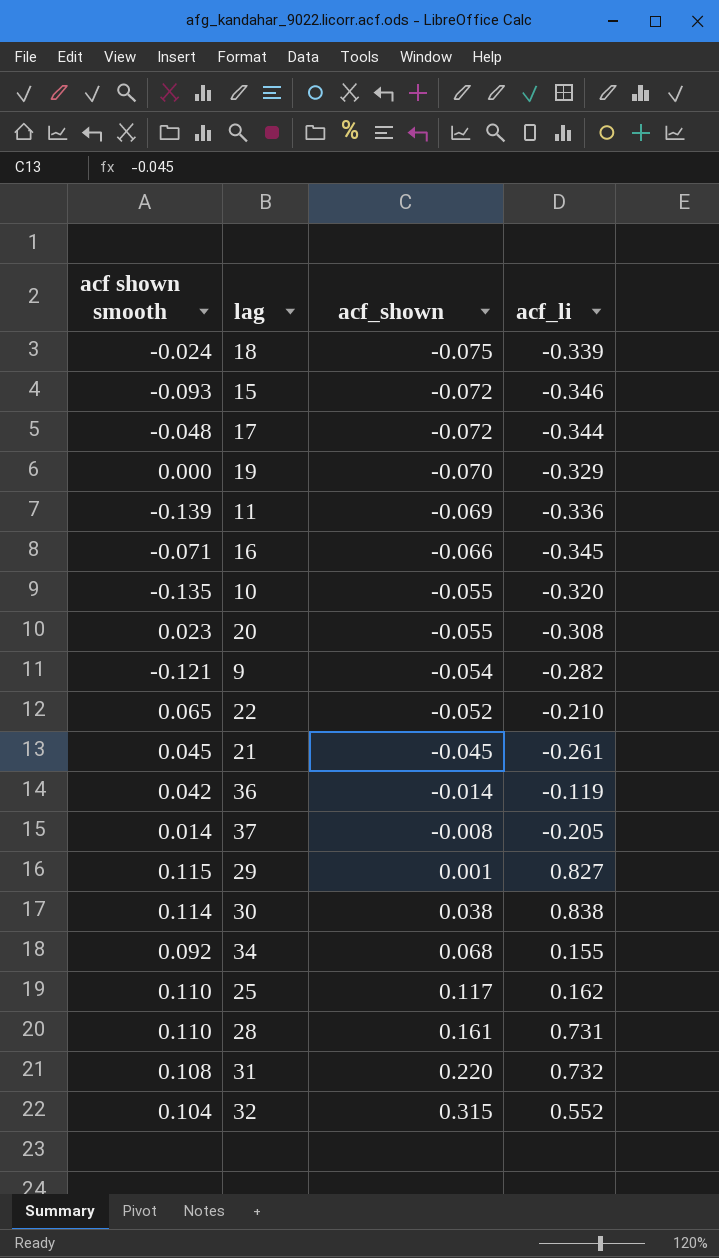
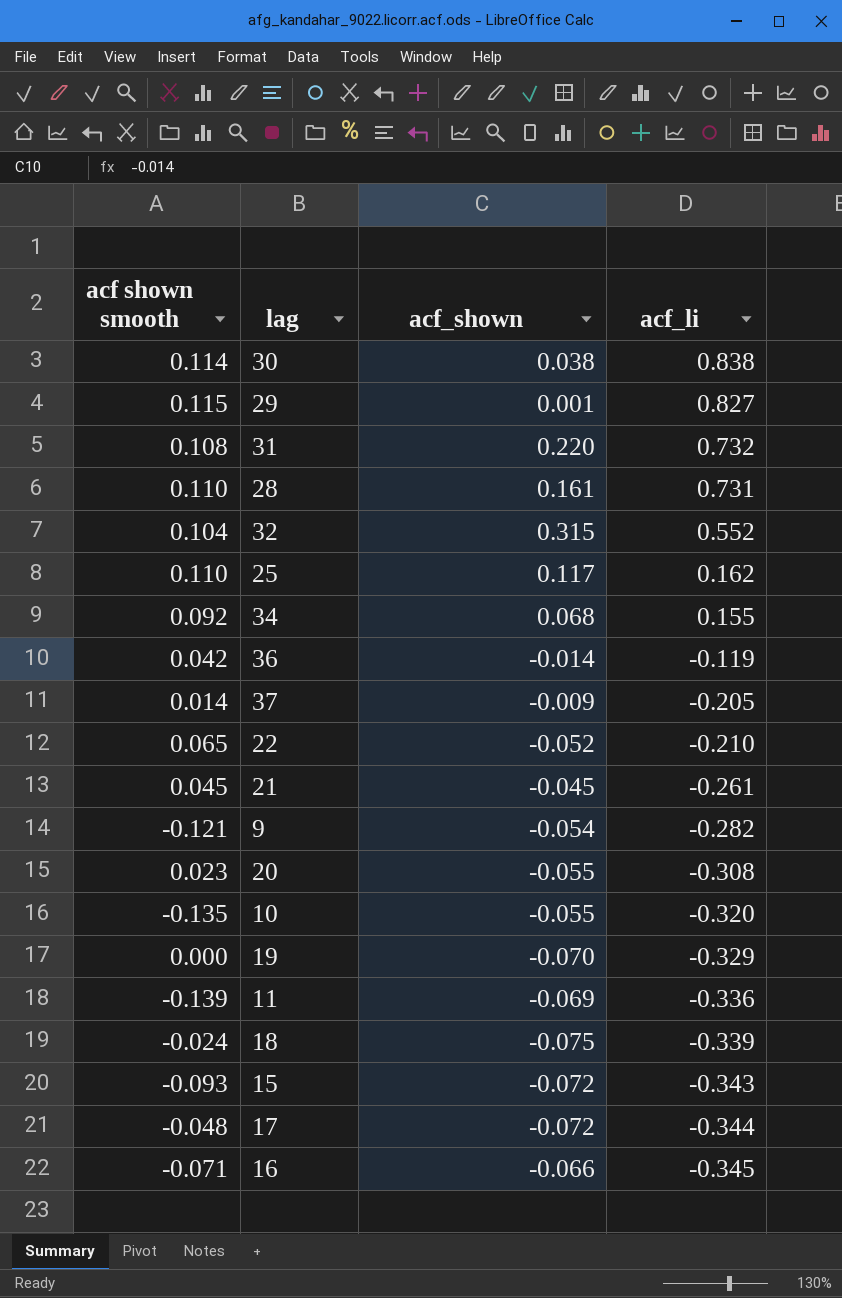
row order: acf_shown ascending -> acf_li descending
37 | acf_shown: -0.008 -> -0.009
15 | acf_li: -0.346 -> -0.343

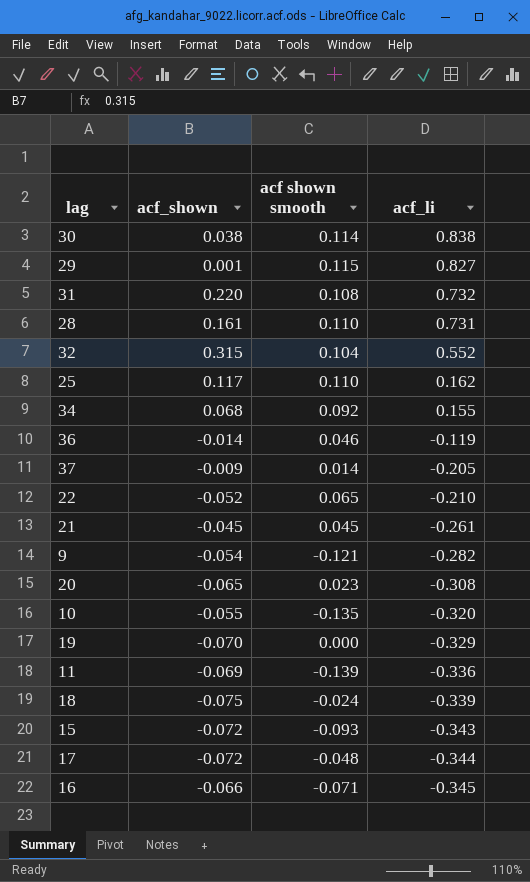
column acf shown smooth | position: 1 -> 3
36 | acf shown smooth: 0.042 -> 0.046
20 | acf_shown: -0.055 -> -0.065

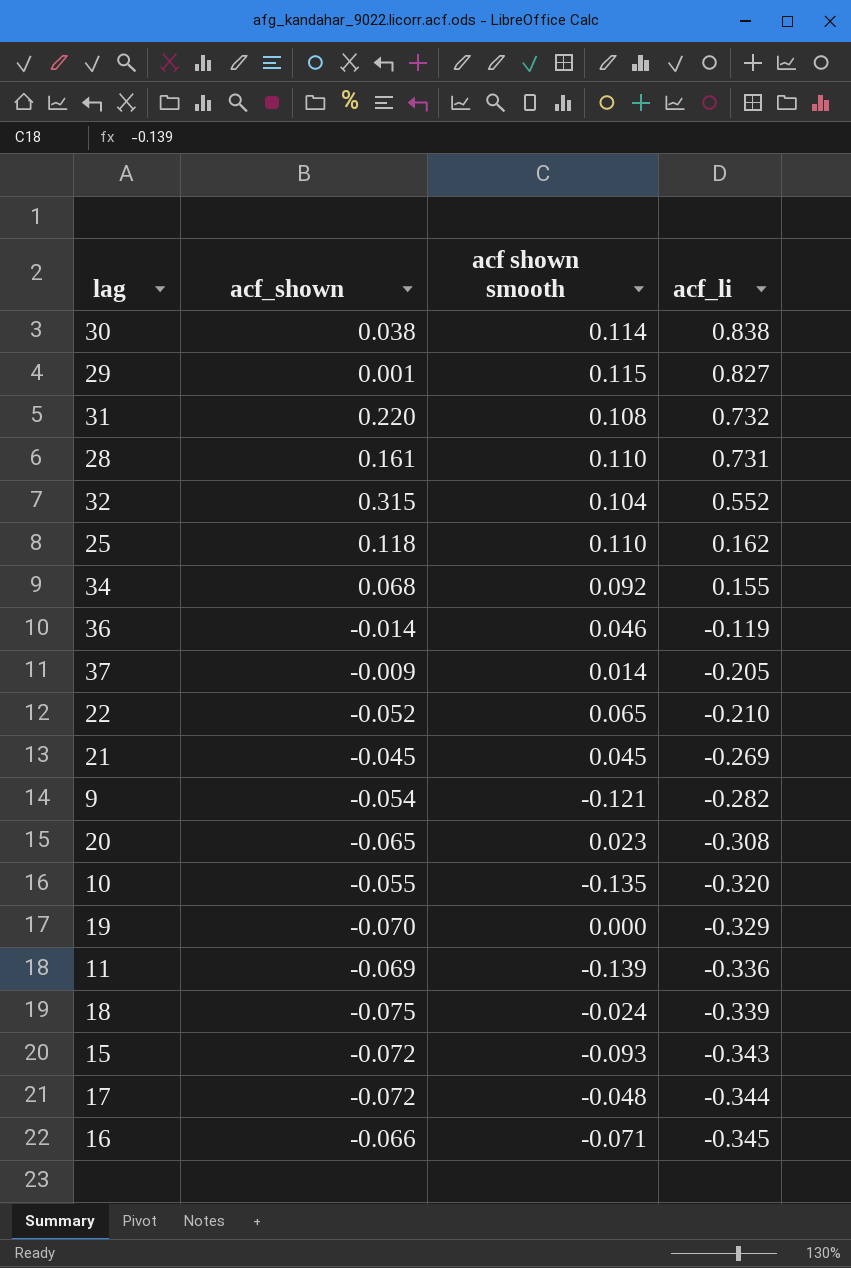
25 | acf_shown: 0.117 -> 0.118
21 | acf_li: -0.261 -> -0.269

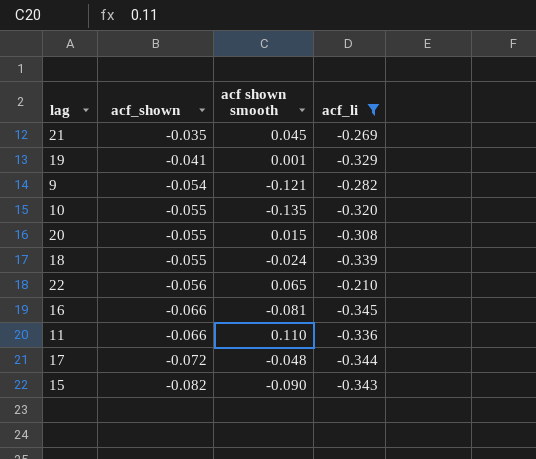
filter: none -> acf_li <= -0.210
row order: acf_li descending -> acf_shown descending
21 | acf_shown: -0.045 -> -0.035
19 | acf_shown: -0.070 -> -0.041
19 | acf shown smooth: 0.000 -> 0.001
20 | acf_shown: -0.065 -> -0.055
20 | acf shown smooth: 0.023 -> 0.015
18 | acf_shown: -0.075 -> -0.055
22 | acf_shown: -0.052 -> -0.056
16 | acf shown smooth: -0.071 -> -0.081
11 | acf_shown: -0.069 -> -0.066
11 | acf shown smooth: -0.139 -> 0.110
15 | acf_shown: -0.072 -> -0.082
15 | acf shown smooth: -0.093 -> -0.090

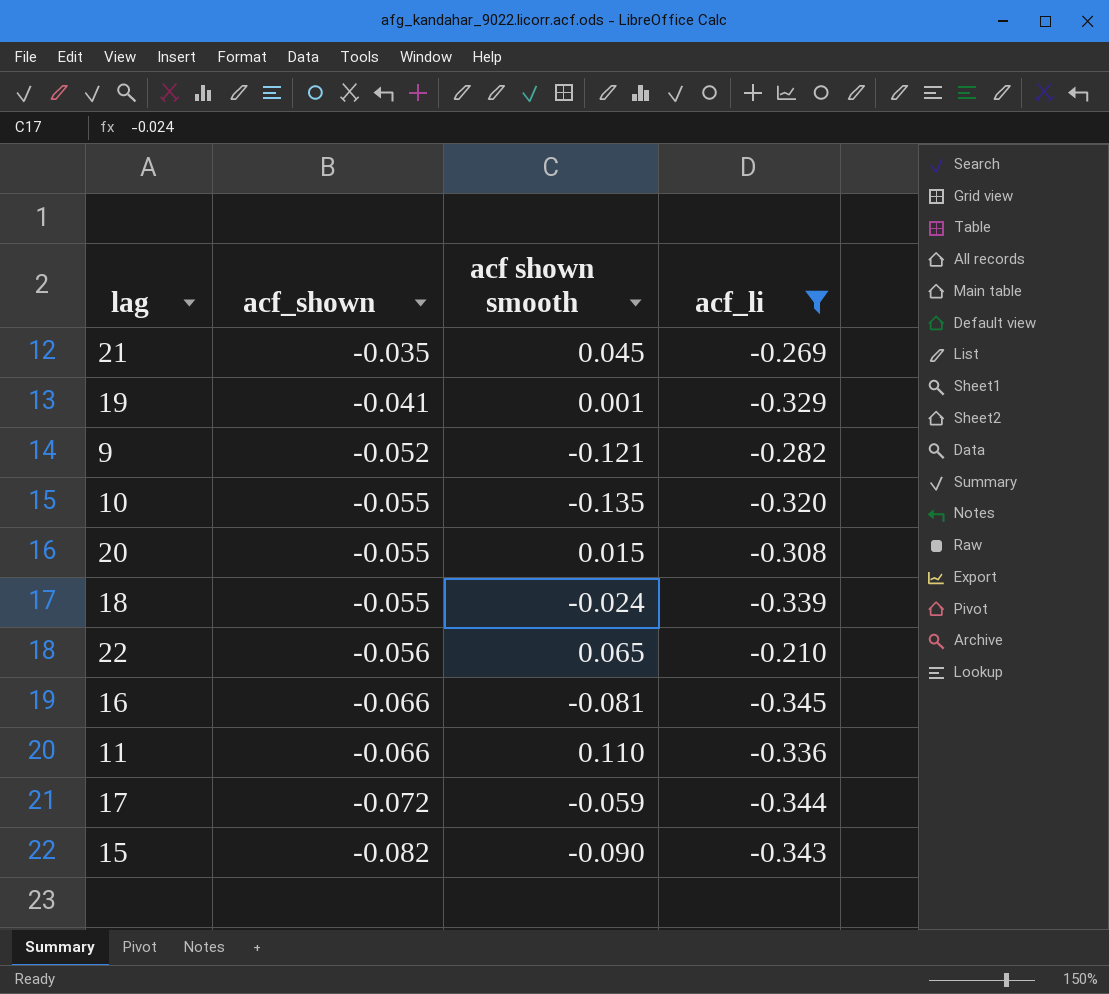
9 | acf_shown: -0.054 -> -0.052
17 | acf shown smooth: -0.048 -> -0.059

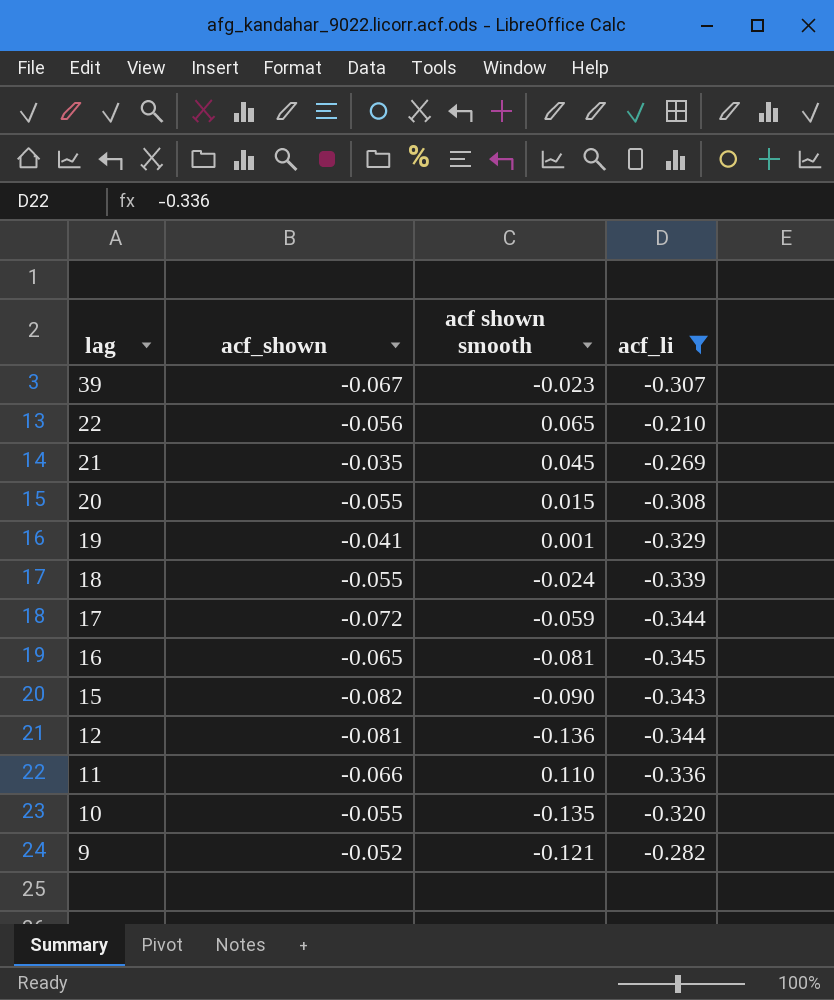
row order: acf_shown descending -> lag descending
row 39: none -> -0.067 | -0.023 | -0.307
16 | acf_shown: -0.066 -> -0.065
row 12: none -> -0.081 | -0.136 | -0.344

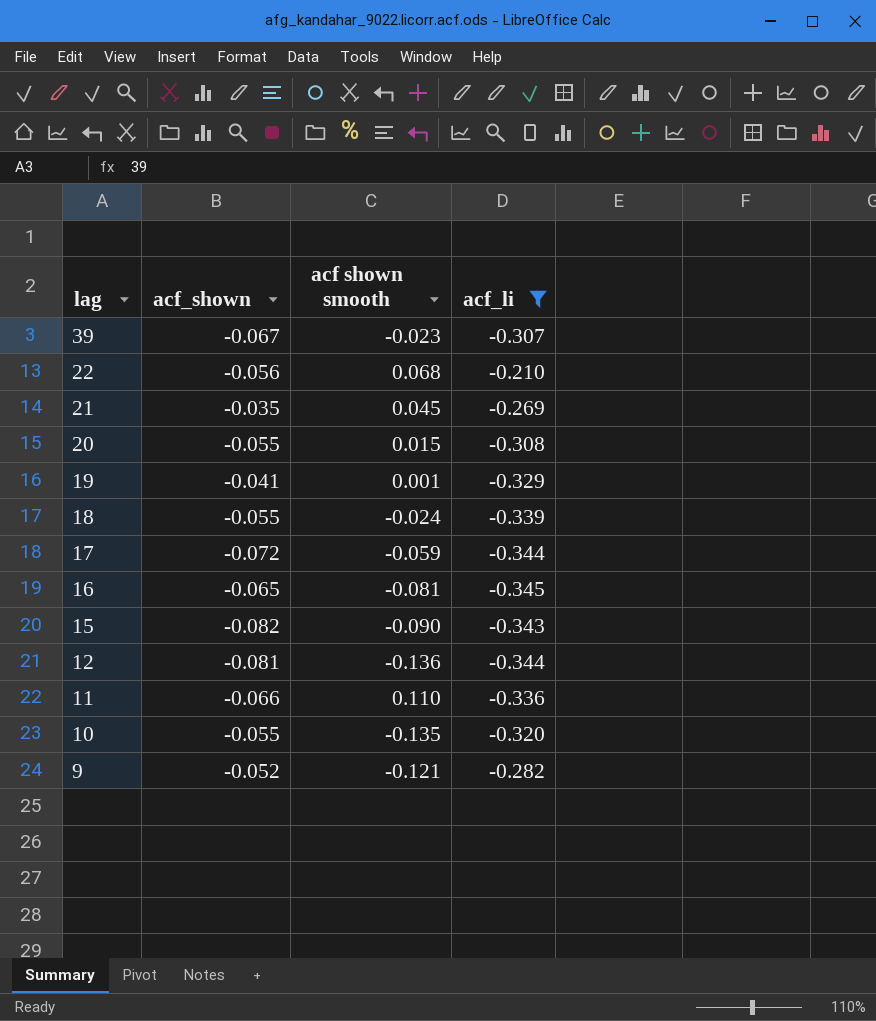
22 | acf shown smooth: 0.065 -> 0.068

